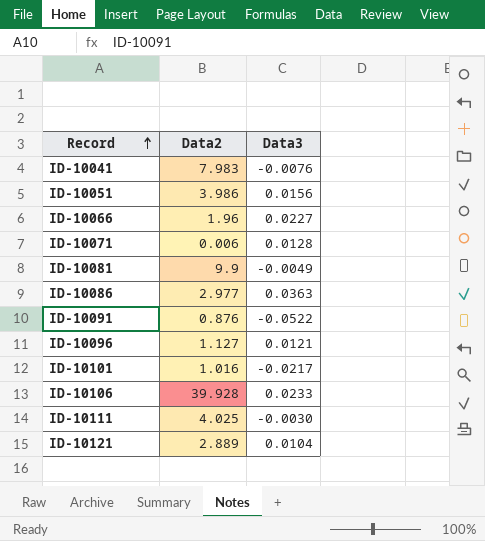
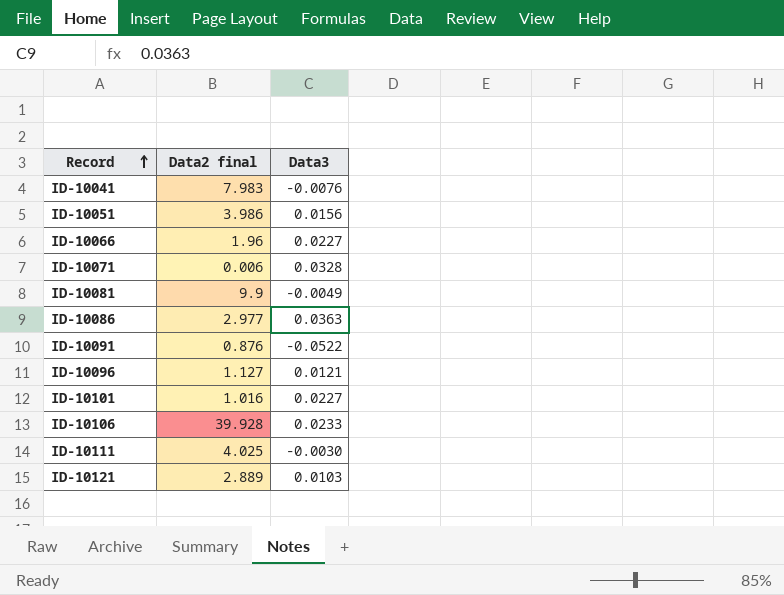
column name: Data2 -> Data2 final
ID-10071 | Data3: 0.0128 -> 0.0328
ID-10101 | Data3: -0.0217 -> 0.0227
ID-10121 | Data3: 0.0104 -> 0.0103

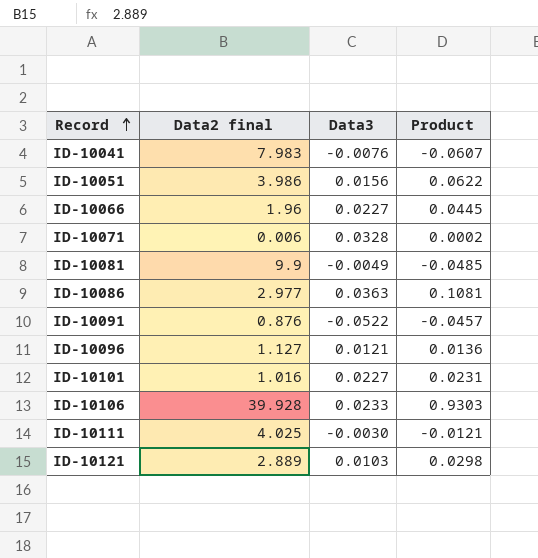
column Product | formula: none -> [Data2 final] * [Data3]

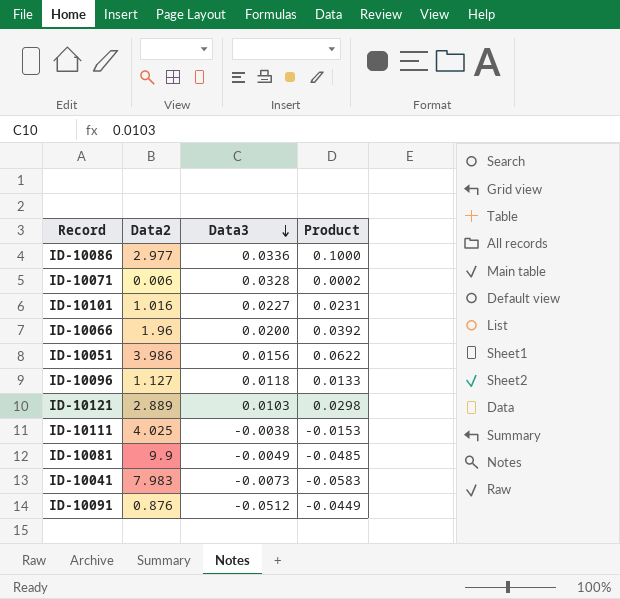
row order: Record ascending -> Data3 descending
column name: Data2 final -> Data2
row ID-10106: 39.928 | 0.0233 | 0.9303 -> none
ID-10086 | Data3: 0.0363 -> 0.0336
ID-10086 | Product: 0.1081 -> 0.1000
ID-10066 | Data3: 0.0227 -> 0.0200
ID-10066 | Product: 0.0445 -> 0.0392
ID-10096 | Data3: 0.0121 -> 0.0118
ID-10096 | Product: 0.0136 -> 0.0133
ID-10111 | Data3: -0.0030 -> -0.0038
ID-10111 | Product: -0.0121 -> -0.0153
ID-10041 | Data3: -0.0076 -> -0.0073
ID-10041 | Product: -0.0607 -> -0.0583
ID-10091 | Data3: -0.0522 -> -0.0512
ID-10091 | Product: -0.0457 -> -0.0449

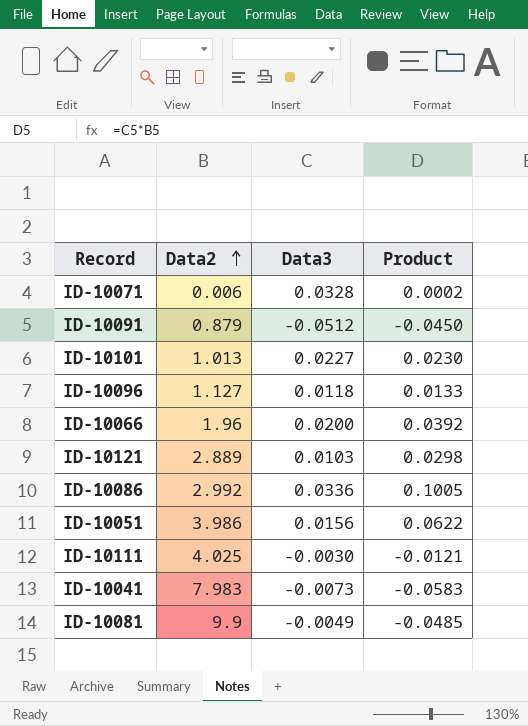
row order: Data3 descending -> Data2 ascending
ID-10091 | Data2: 0.876 -> 0.879
ID-10091 | Product: -0.0449 -> -0.0450
ID-10101 | Data2: 1.016 -> 1.013
ID-10101 | Product: 0.0231 -> 0.0230
ID-10086 | Data2: 2.977 -> 2.992
ID-10086 | Product: 0.1000 -> 0.1005
ID-10111 | Data3: -0.0038 -> -0.0030
ID-10111 | Product: -0.0153 -> -0.0121

